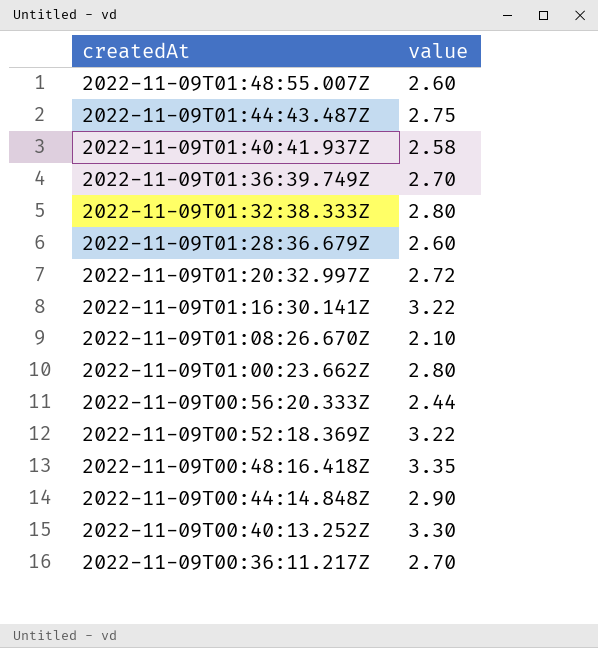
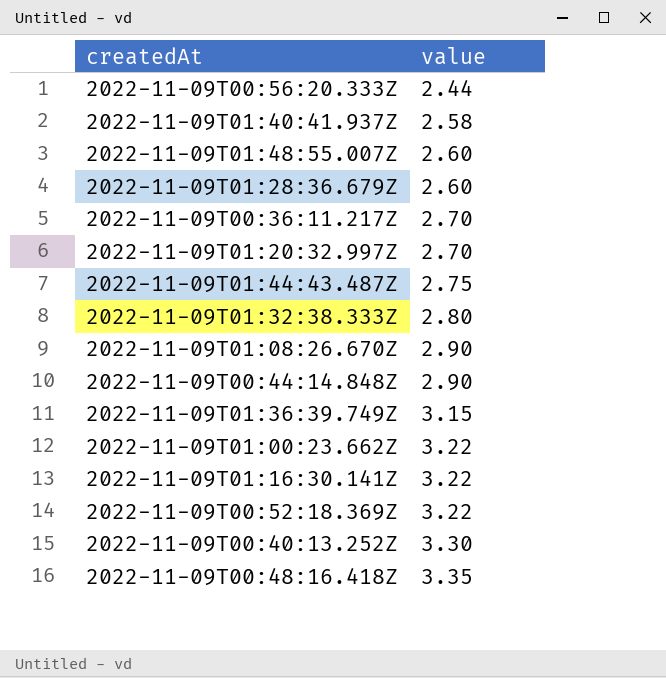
row order: createdAt descending -> value ascending
2022-11-09T01:20:32.997Z | value: 2.72 -> 2.70
2022-11-09T01:08:26.670Z | value: 2.10 -> 2.90
2022-11-09T01:36:39.749Z | value: 2.70 -> 3.15
2022-11-09T01:00:23.662Z | value: 2.80 -> 3.22

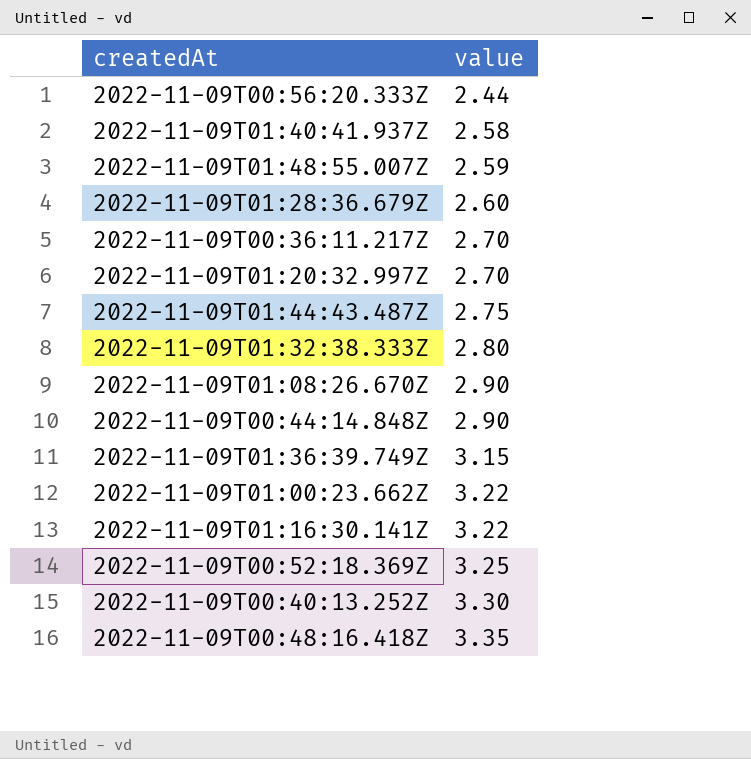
2022-11-09T01:48:55.007Z | value: 2.60 -> 2.59
2022-11-09T00:52:18.369Z | value: 3.22 -> 3.25

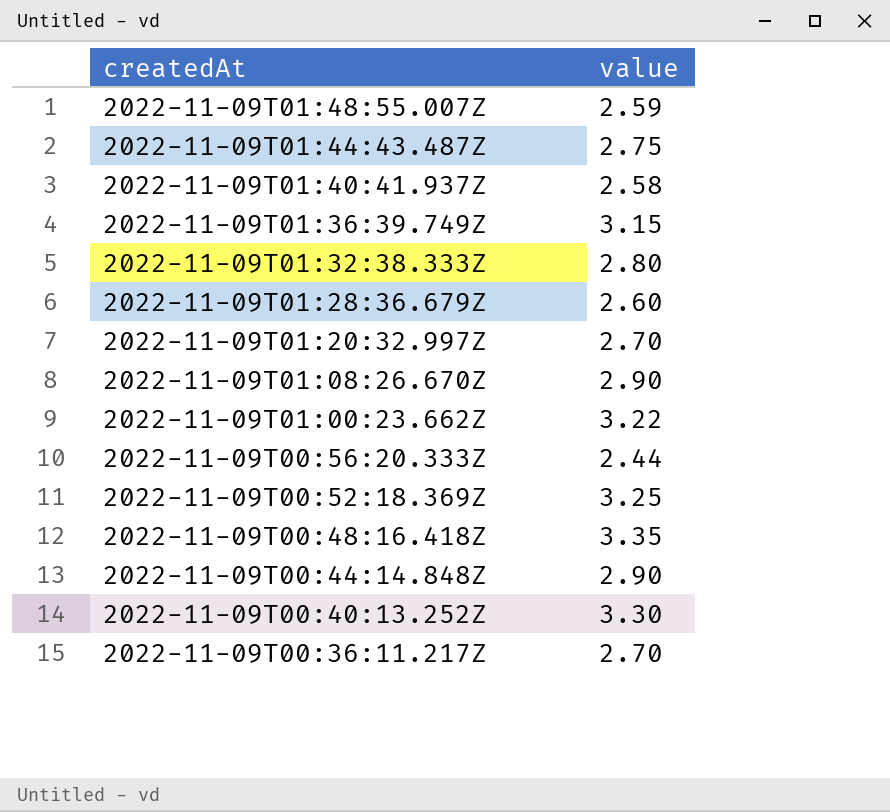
row order: value ascending -> createdAt descending
row 2022-11-09T01:16:30.141Z: 3.22 -> none

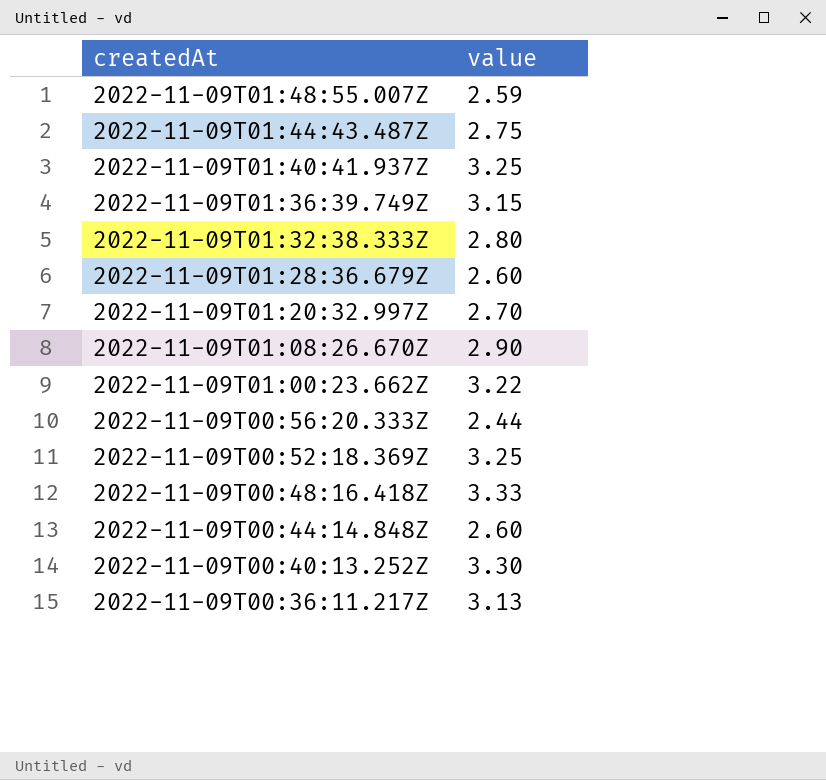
2022-11-09T01:40:41.937Z | value: 2.58 -> 3.25
2022-11-09T00:48:16.418Z | value: 3.35 -> 3.33
2022-11-09T00:44:14.848Z | value: 2.90 -> 2.60
2022-11-09T00:36:11.217Z | value: 2.70 -> 3.13

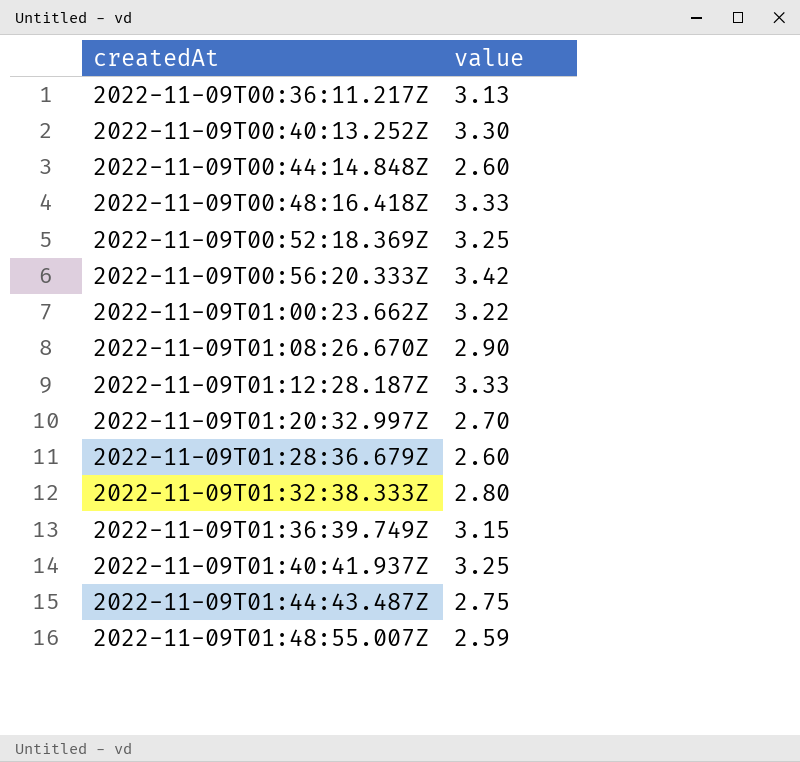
row order: createdAt descending -> createdAt ascending
2022-11-09T00:56:20.333Z | value: 2.44 -> 3.42
row 2022-11-09T01:12:28.187Z: none -> 3.33

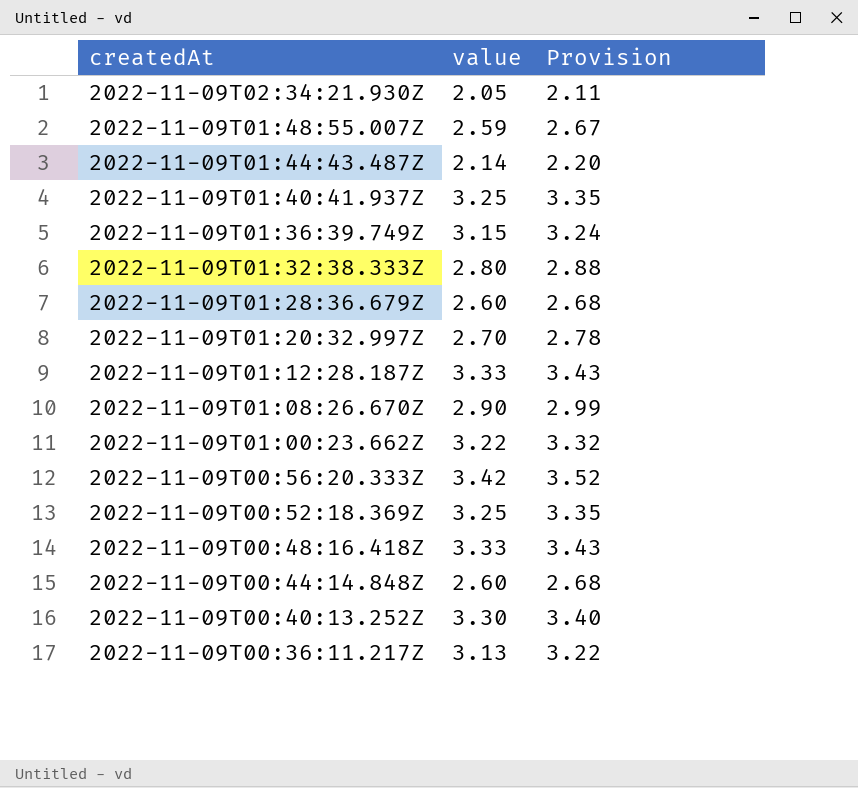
row order: createdAt ascending -> createdAt descending
column Provision | formula: none -> [value] * 1.03
row 2022-11-09T02:34:21.930Z: none -> 2.05 | 2.11
2022-11-09T01:44:43.487Z | value: 2.75 -> 2.14

